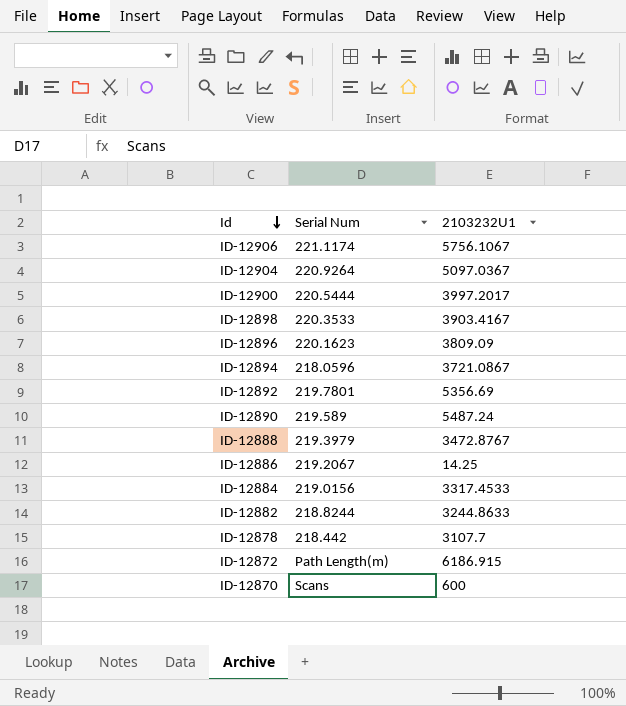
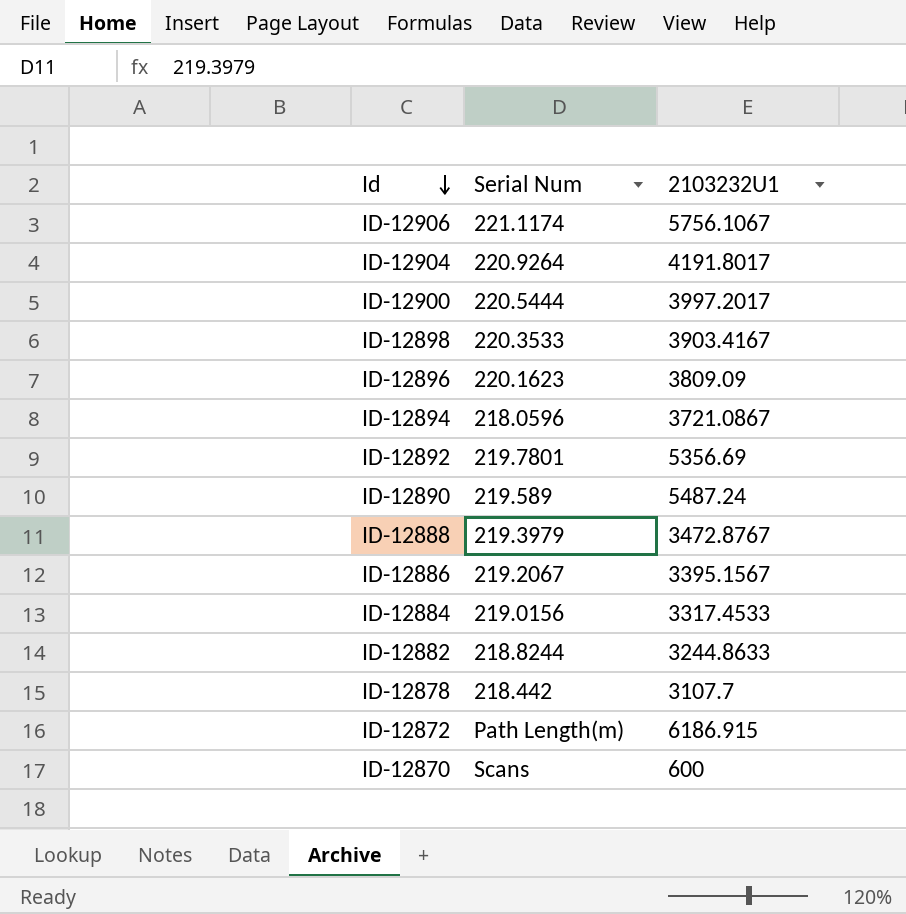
ID-12904 | 2103232U1: 5097.0367 -> 4191.8017
ID-12886 | 2103232U1: 14.25 -> 3395.1567

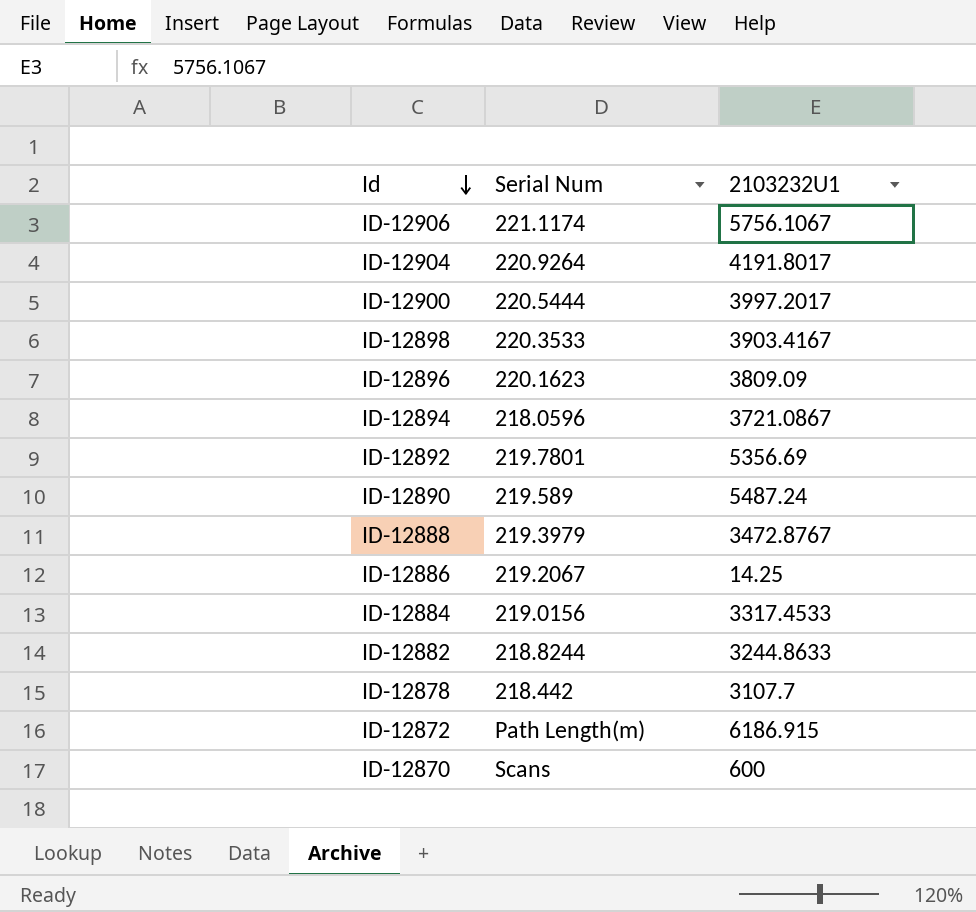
ID-12886 | 2103232U1: 3395.1567 -> 14.25

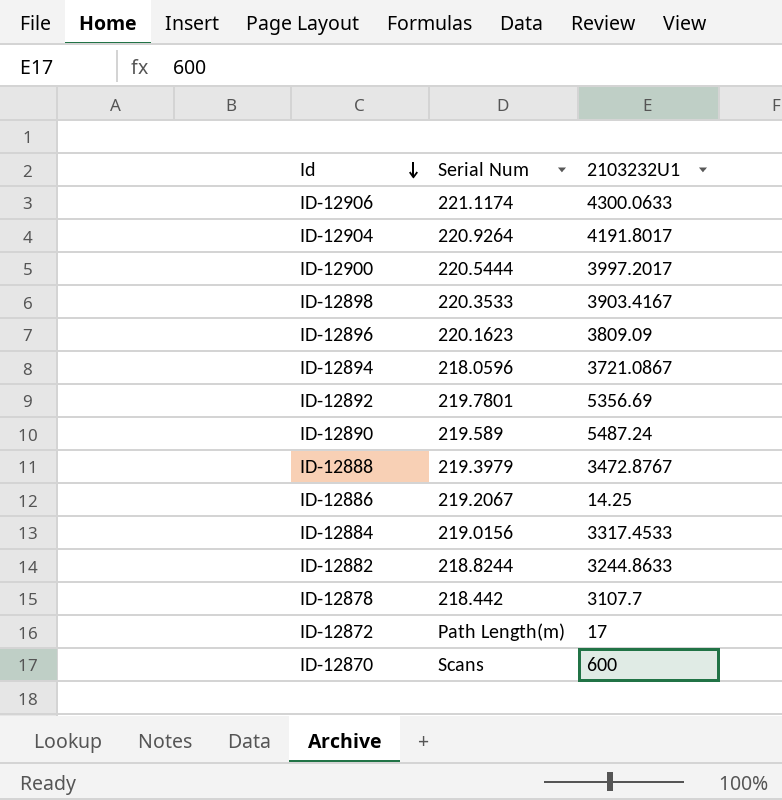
ID-12906 | 2103232U1: 5756.1067 -> 4300.0633
ID-12872 | 2103232U1: 6186.915 -> 17

